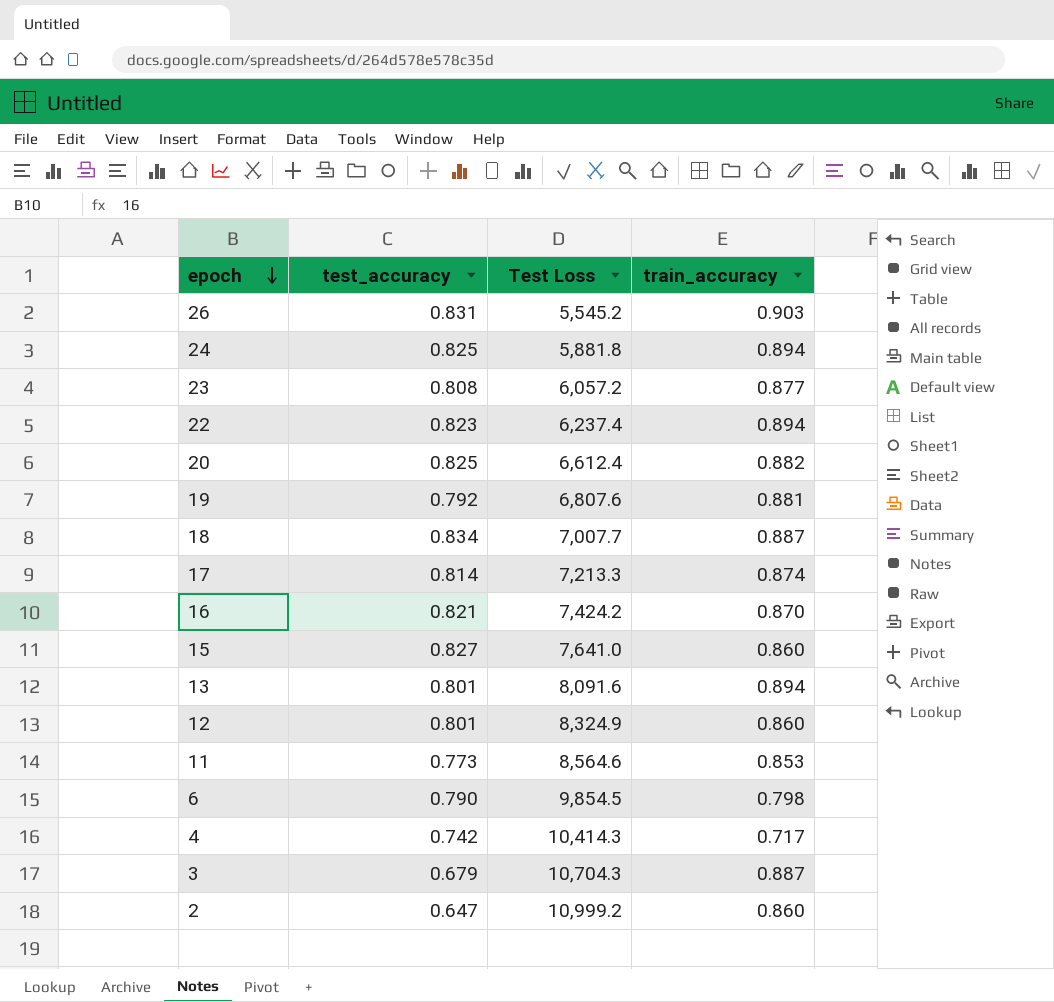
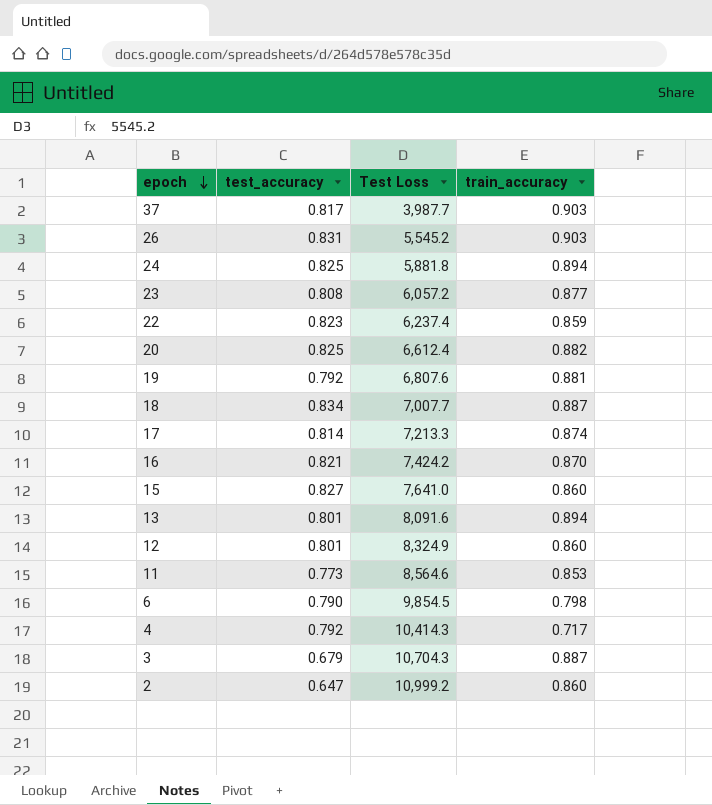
row 37: none -> 0.817 | 3,987.7 | 0.903
22 | train_accuracy: 0.894 -> 0.859
4 | test_accuracy: 0.742 -> 0.792

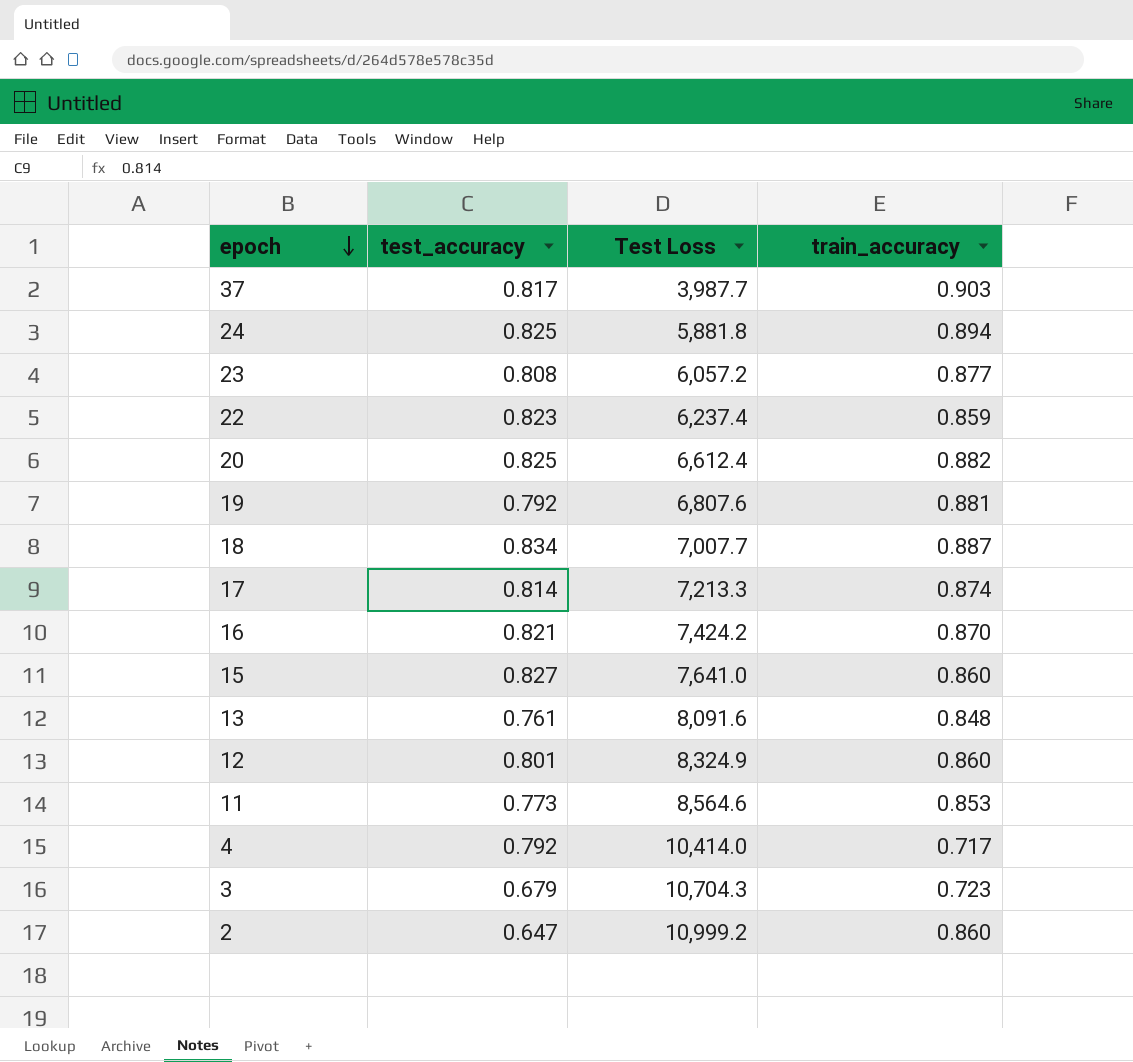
row 26: 0.831 | 5,545.2 | 0.903 -> none
row 6: 0.790 | 9,854.5 | 0.798 -> none
13 | test_accuracy: 0.801 -> 0.761
13 | train_accuracy: 0.894 -> 0.848
4 | Test Loss: 10,414.3 -> 10,414.0
3 | train_accuracy: 0.887 -> 0.723

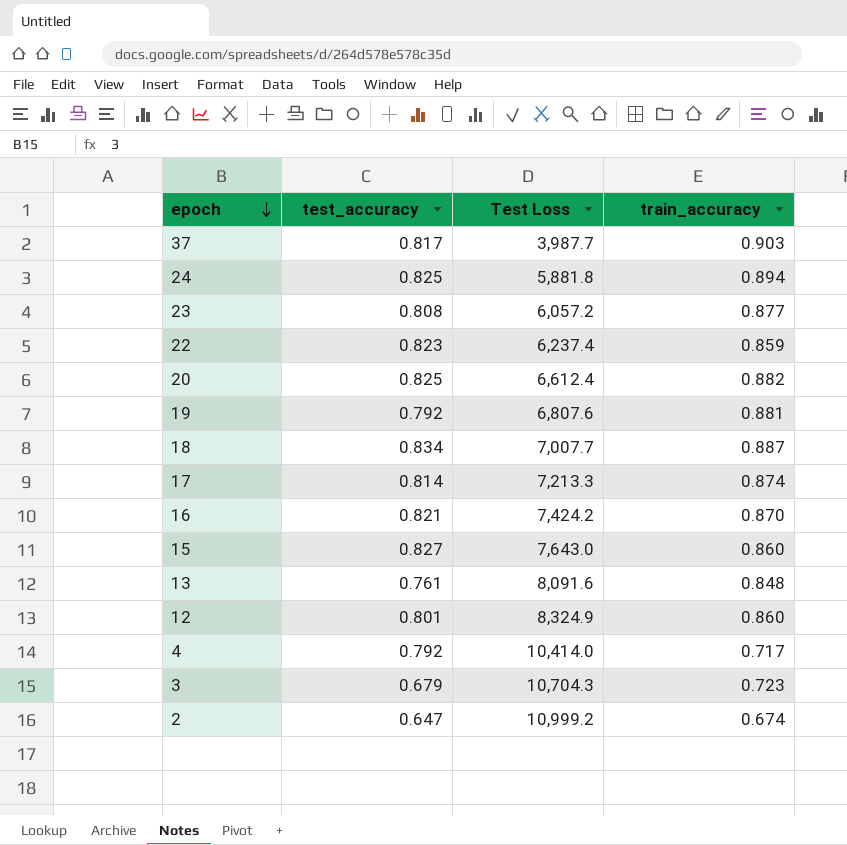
row 11: 0.773 | 8,564.6 | 0.853 -> none
15 | Test Loss: 7,641.0 -> 7,643.0
2 | train_accuracy: 0.860 -> 0.674

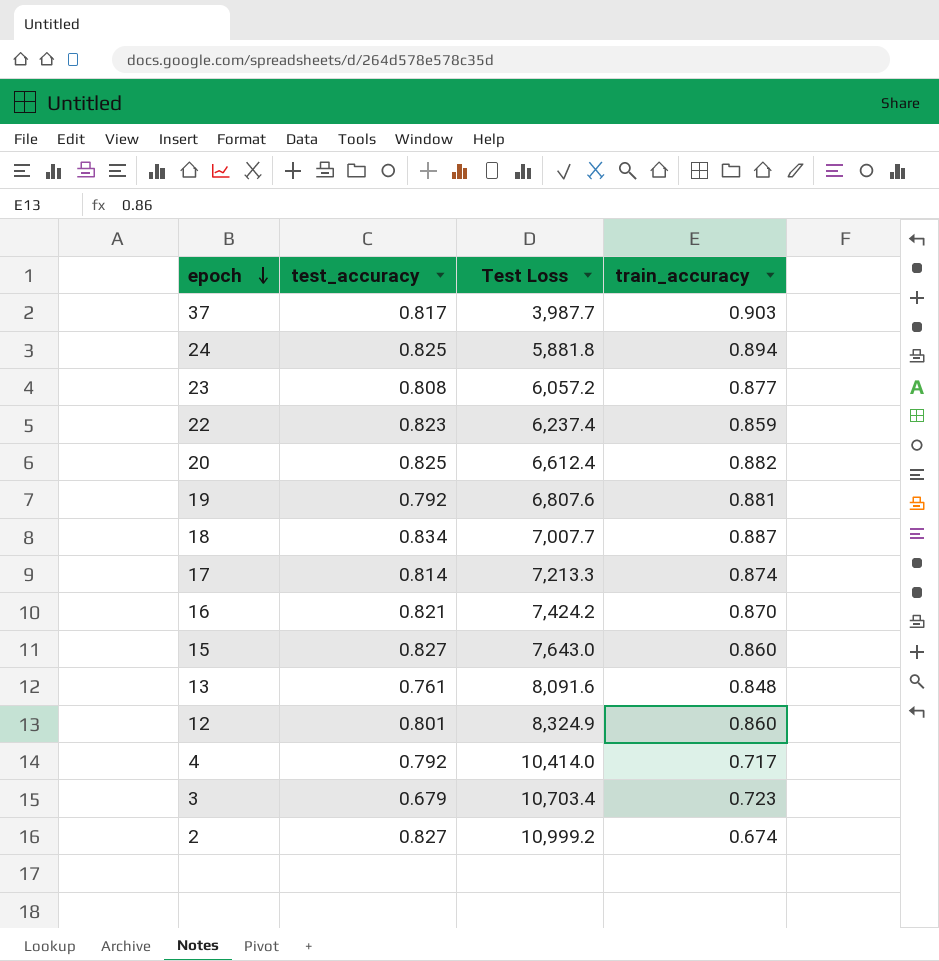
3 | Test Loss: 10,704.3 -> 10,703.4
2 | test_accuracy: 0.647 -> 0.827

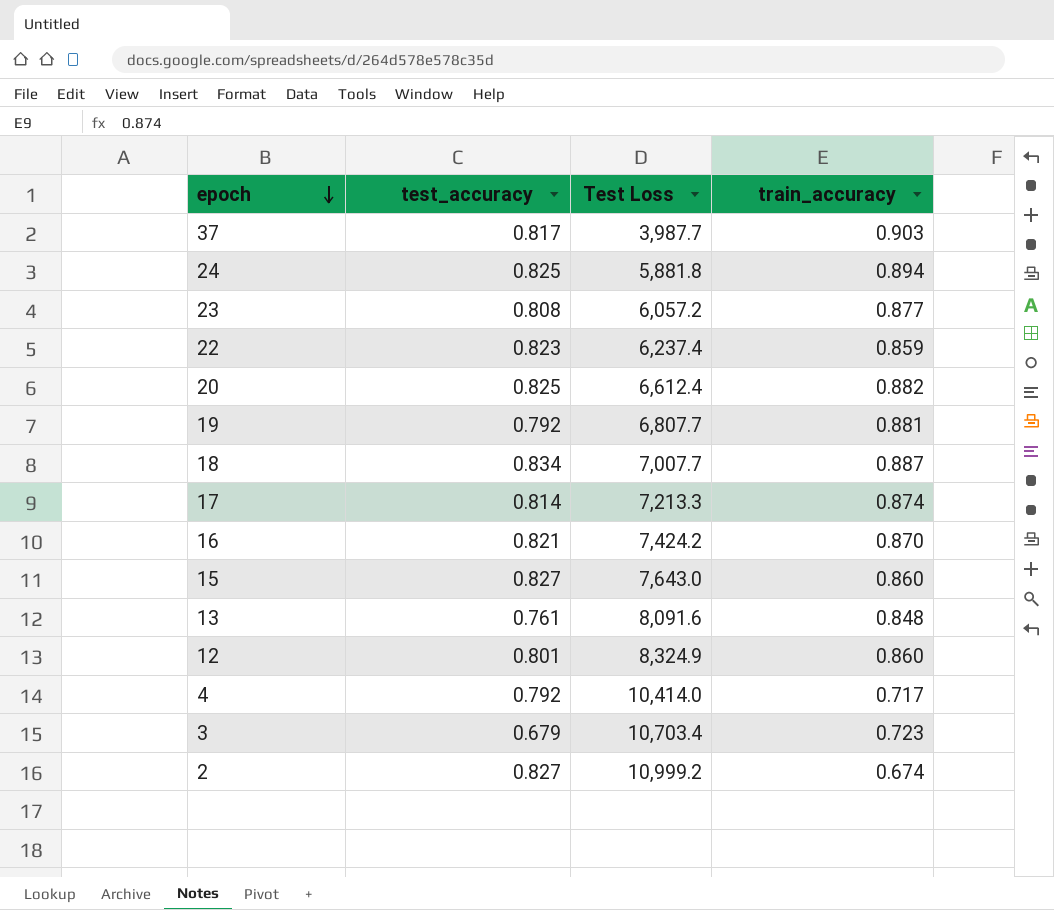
19 | Test Loss: 6,807.6 -> 6,807.7

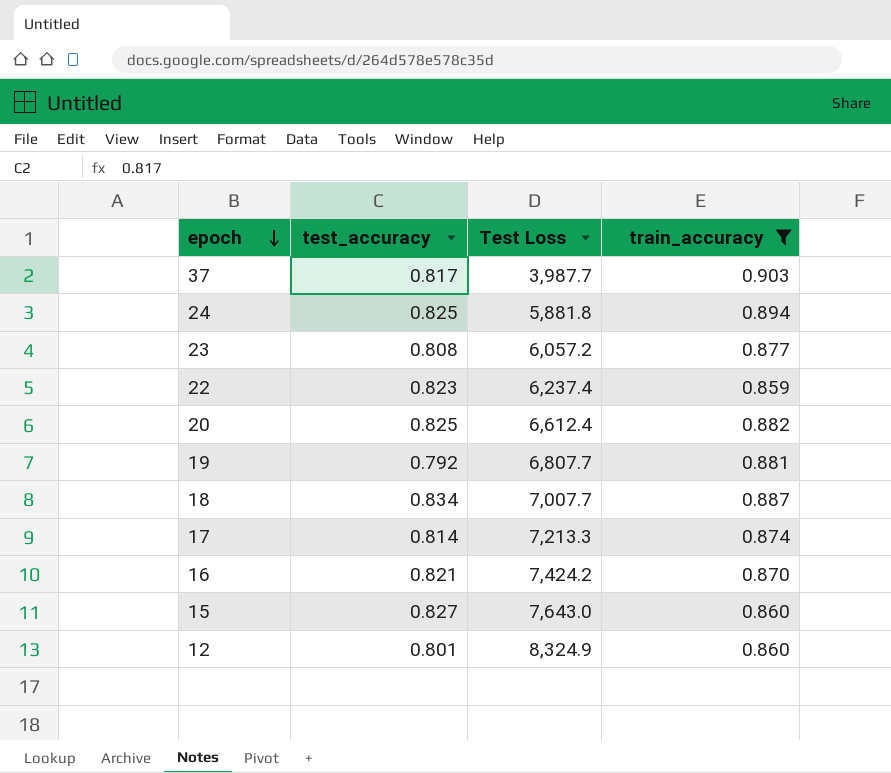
filter: none -> train_accuracy >= 0.859

